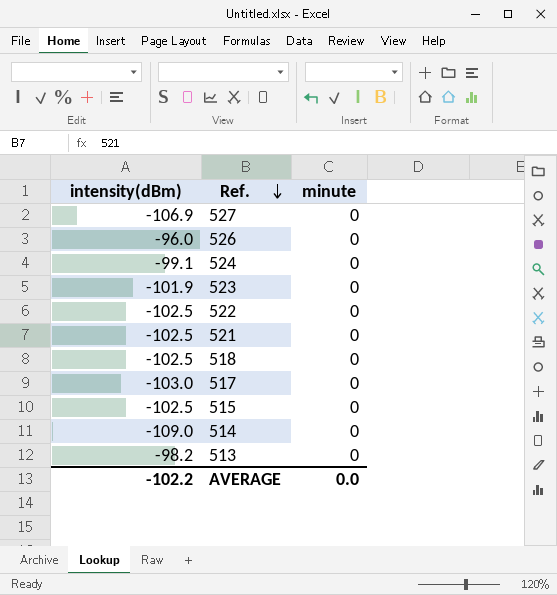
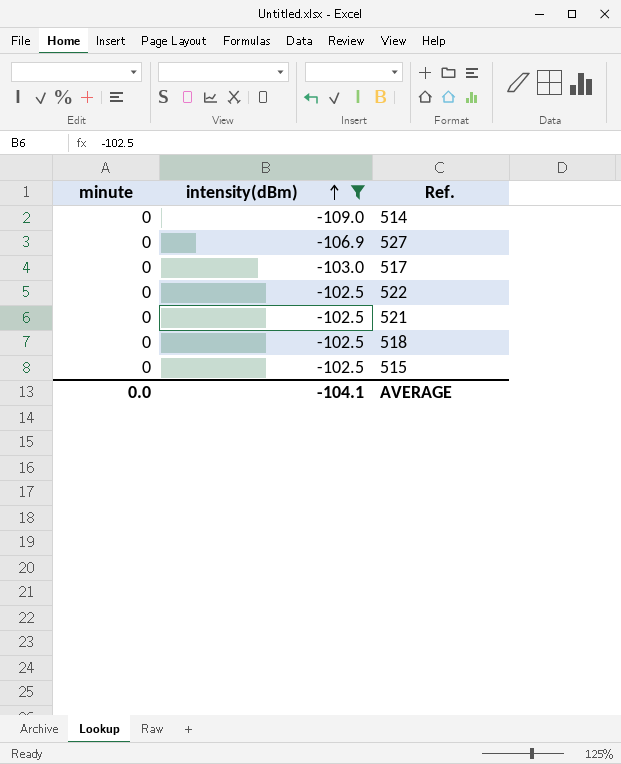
filter: none -> intensity(dBm) <= -102.5
row order: Ref. descending -> intensity(dBm) ascending
column minute | position: 3 -> 1
AVERAGE | intensity(dBm): -102.2 -> -104.1

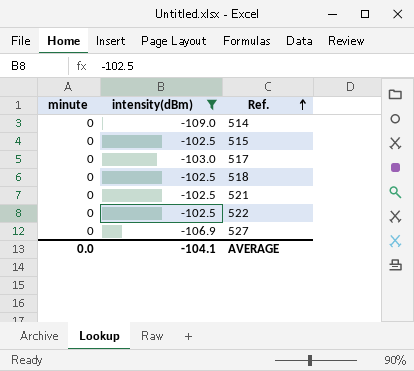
row order: intensity(dBm) ascending -> Ref. ascending

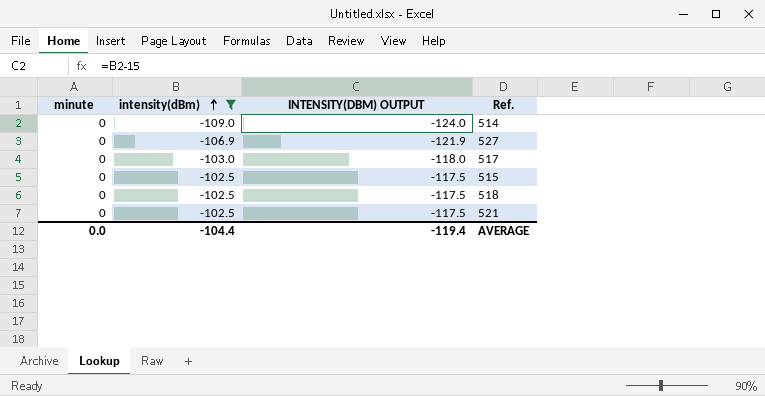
row order: Ref. ascending -> intensity(dBm) ascending
column INTENSITY(DBM) OUTPUT | formula: none -> [intensity(dBm)] - 15
row 522: 0 | -102.5 -> none
AVERAGE | intensity(dBm): -104.1 -> -104.4

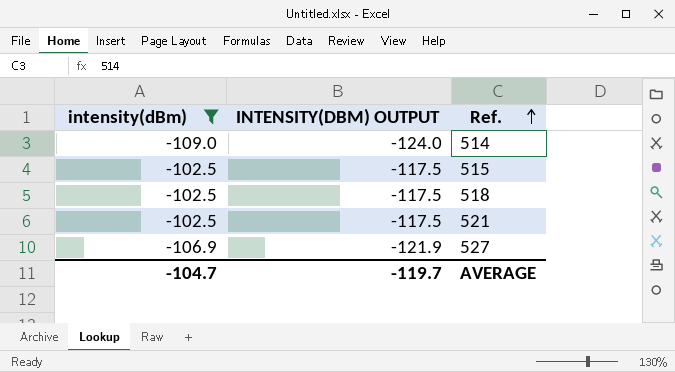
row order: intensity(dBm) ascending -> Ref. ascending
column minute | position: 1 -> none
row 517: 0 | -103.0 | -118.0 -> none
AVERAGE | intensity(dBm): -104.4 -> -104.7
AVERAGE | INTENSITY(DBM) OUTPUT: -119.4 -> -119.7

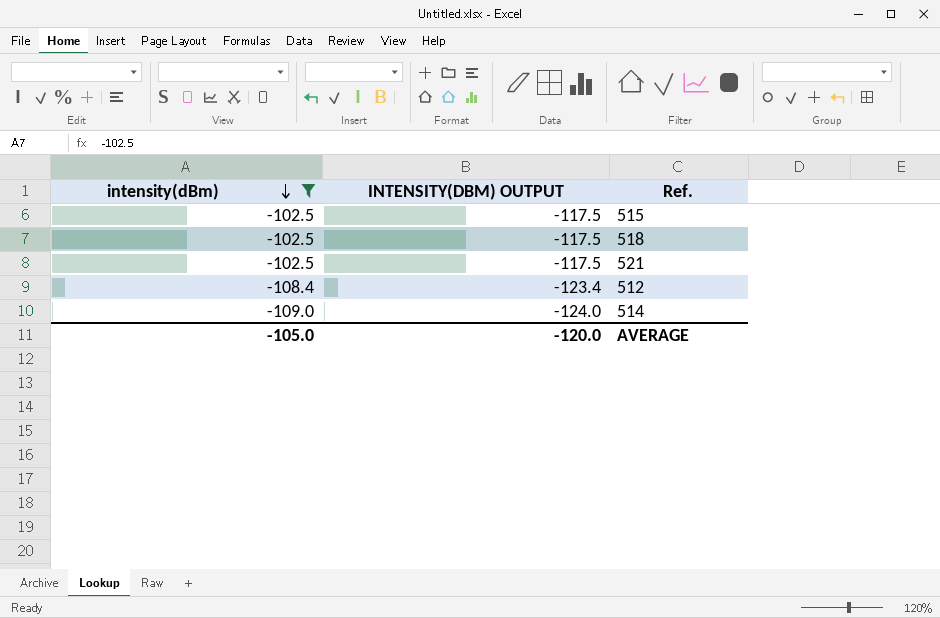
row order: Ref. ascending -> intensity(dBm) descending
row 527: -106.9 | -121.9 -> none
row 512: none -> -108.4 | -123.4
AVERAGE | intensity(dBm): -104.7 -> -105.0
AVERAGE | INTENSITY(DBM) OUTPUT: -119.7 -> -120.0

